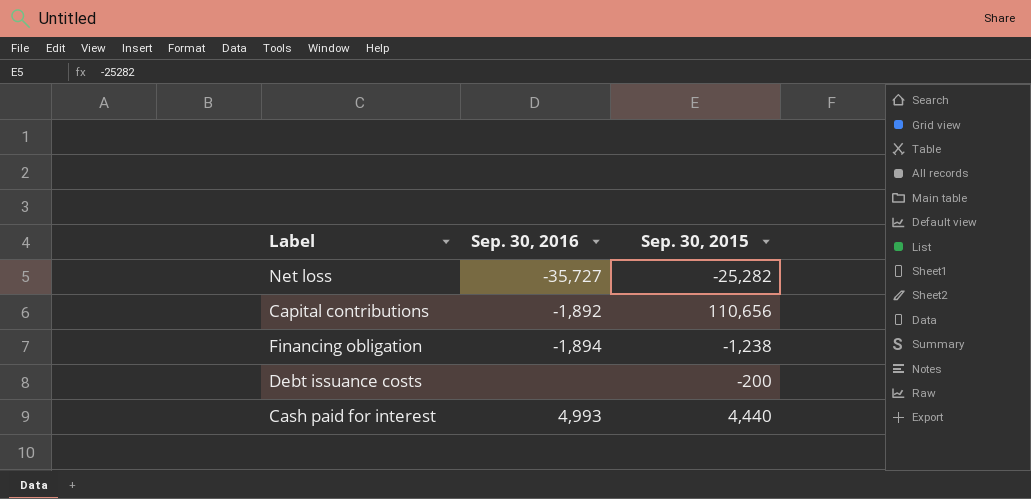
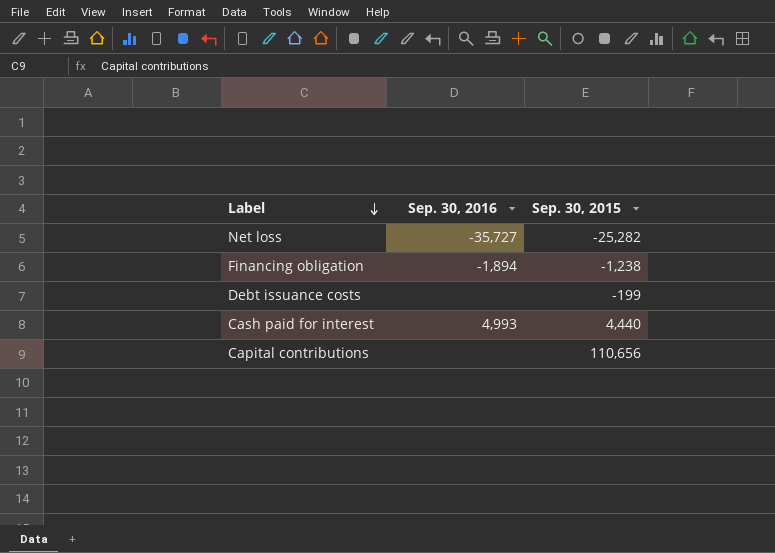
row order: none -> Label descending
Debt issuance costs | Sep. 30, 2015: -200 -> -199
Capital contributions | Sep. 30, 2016: -1,892 -> none

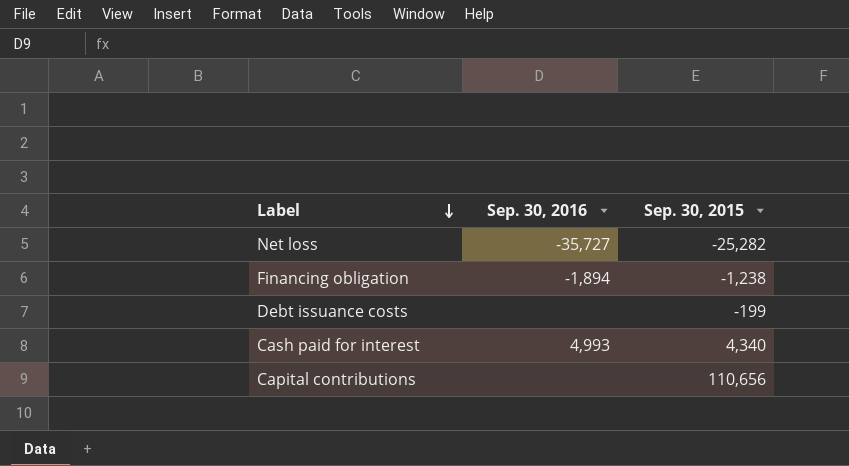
Cash paid for interest | Sep. 30, 2015: 4,440 -> 4,340

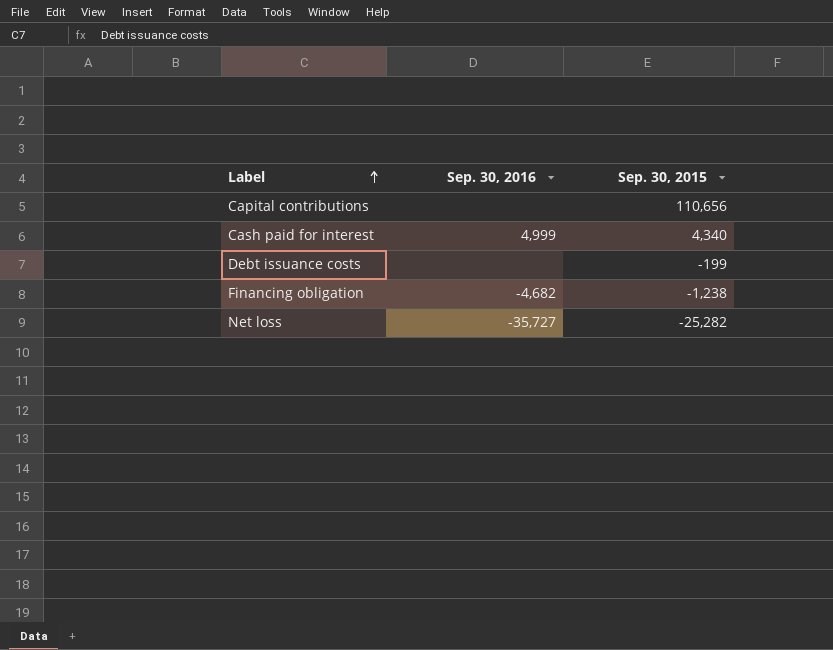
row order: Label descending -> Label ascending
Cash paid for interest | Sep. 30, 2016: 4,993 -> 4,999
Financing obligation | Sep. 30, 2016: -1,894 -> -4,682

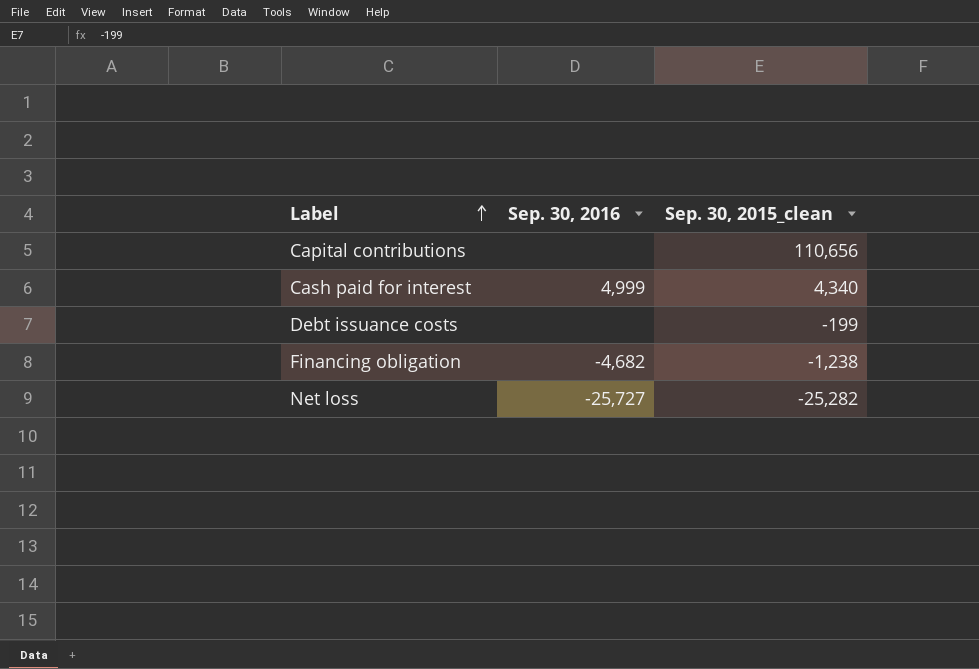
column name: Sep. 30, 2015 -> Sep. 30, 2015_clean
Net loss | Sep. 30, 2016: -35,727 -> -25,727

